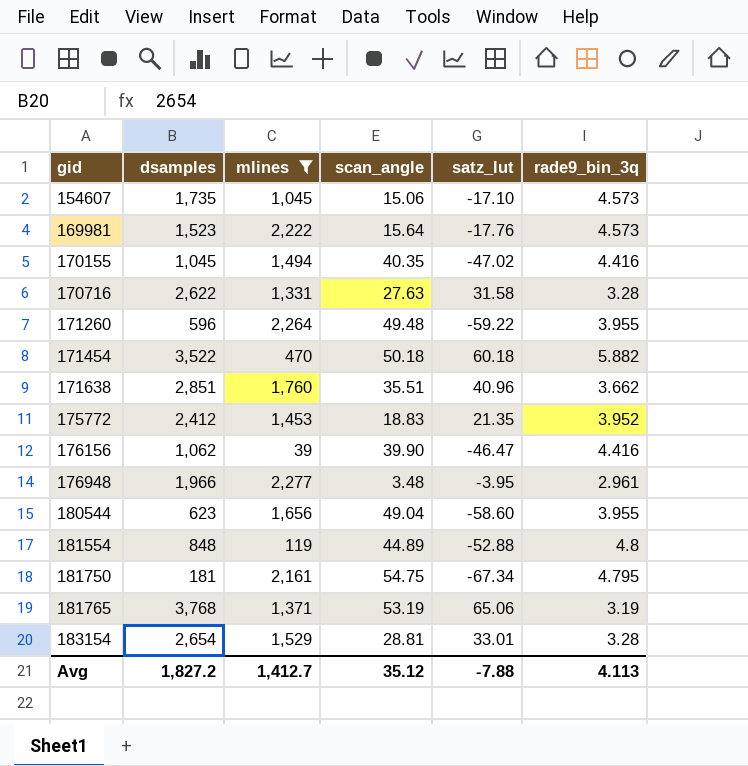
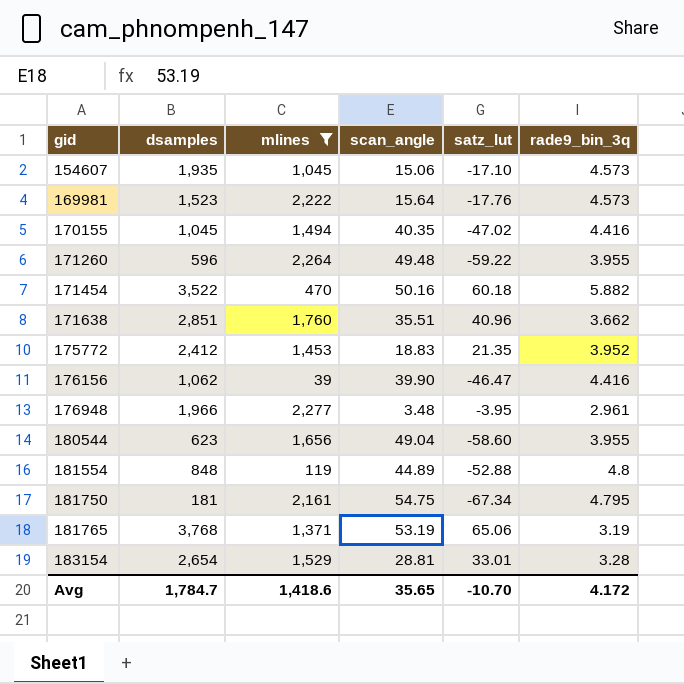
row 170716: 2,622 | 1,331 | 27.63 | 31.58 | 3.28 -> none
154607 | dsamples: 1,735 -> 1,935
171454 | scan_angle: 50.18 -> 50.16
Avg | dsamples: 1,827.2 -> 1,784.7
Avg | mlines: 1,412.7 -> 1,418.6
Avg | scan_angle: 35.12 -> 35.65
Avg | satz_lut: -7.88 -> -10.70
Avg | rade9_bin_3q: 4.113 -> 4.172

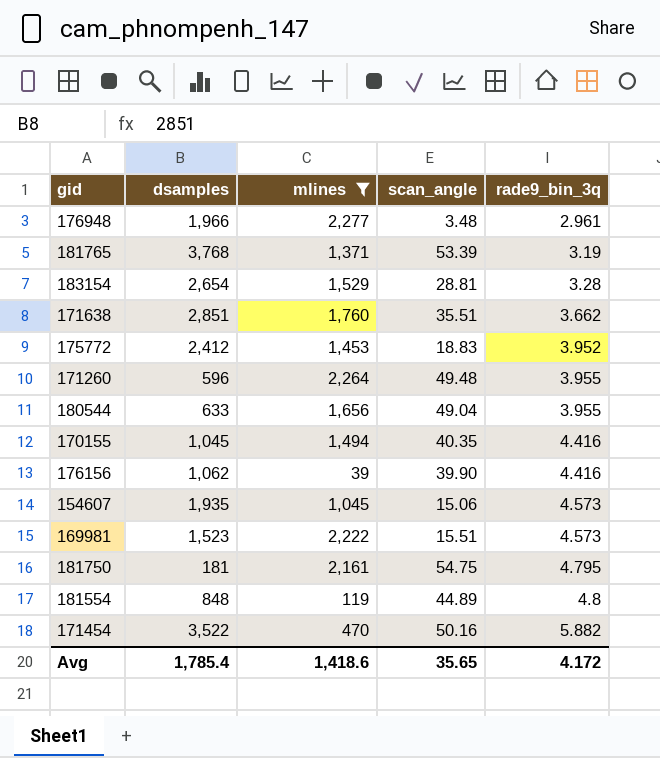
row order: gid ascending -> rade9_bin_3q ascending
column satz_lut | position: 5 -> none
181765 | scan_angle: 53.19 -> 53.39
180544 | dsamples: 623 -> 633
169981 | scan_angle: 15.64 -> 15.51
Avg | dsamples: 1,784.7 -> 1,785.4

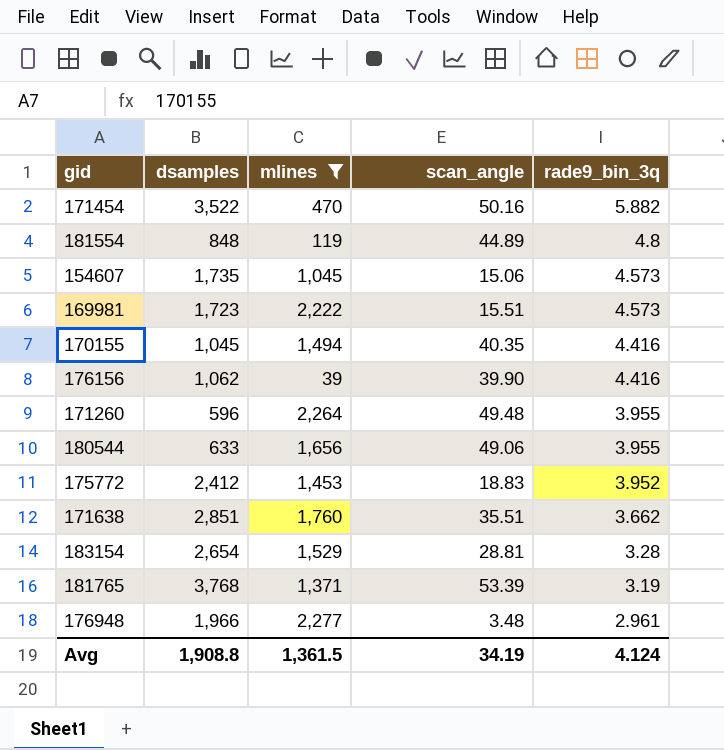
row order: rade9_bin_3q ascending -> rade9_bin_3q descending
row 181750: 181 | 2,161 | 54.75 | 4.795 -> none
154607 | dsamples: 1,935 -> 1,735
169981 | dsamples: 1,523 -> 1,723
180544 | scan_angle: 49.04 -> 49.06
Avg | dsamples: 1,785.4 -> 1,908.8
Avg | mlines: 1,418.6 -> 1,361.5
Avg | scan_angle: 35.65 -> 34.19
Avg | rade9_bin_3q: 4.172 -> 4.124

